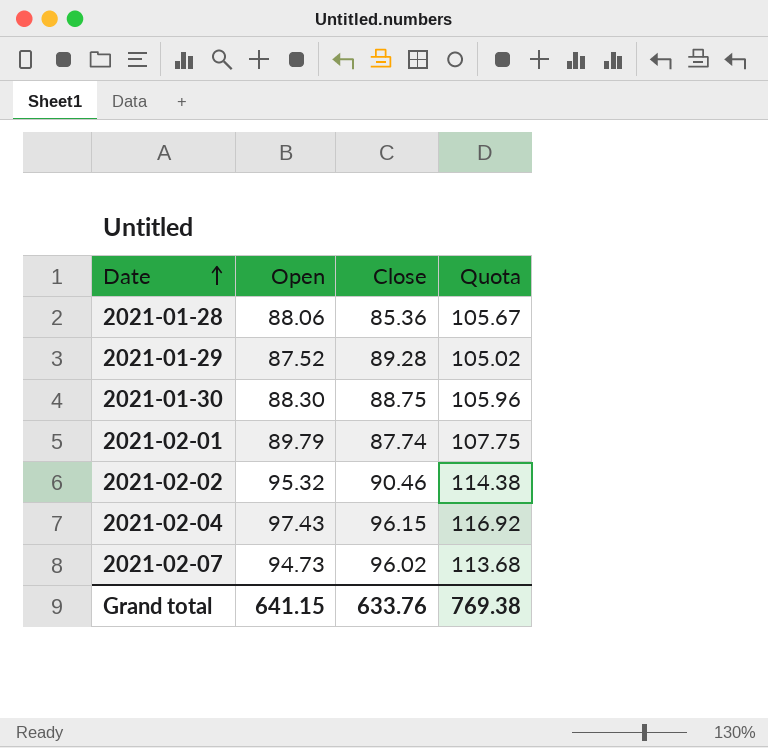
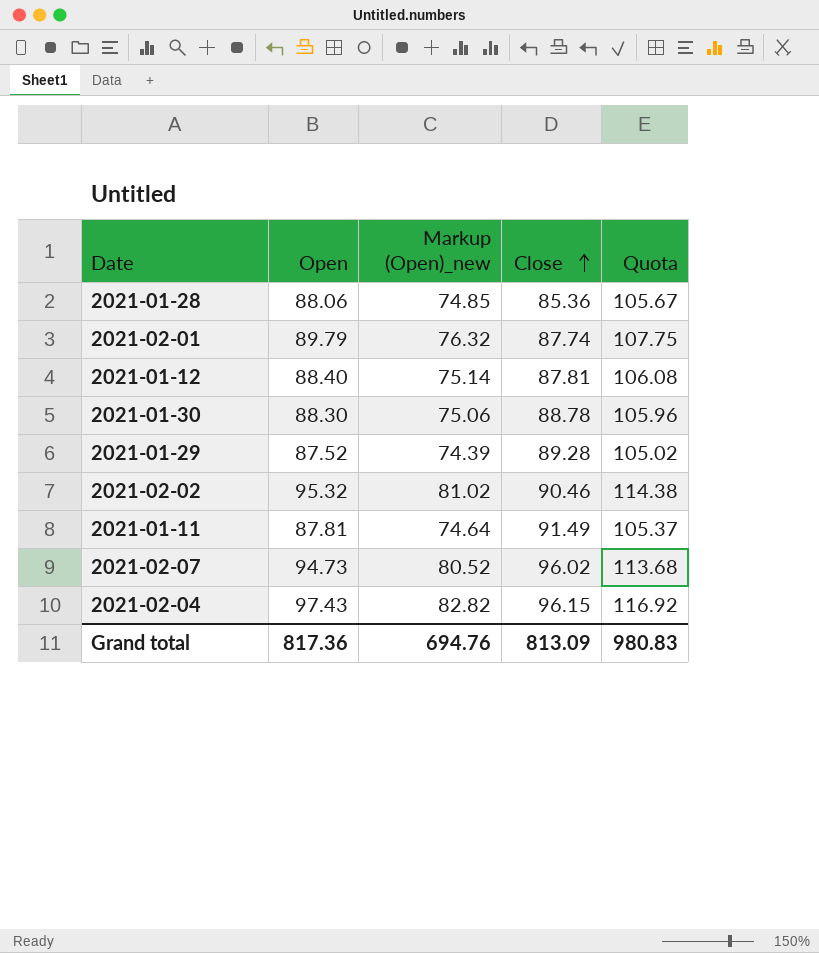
row order: Date ascending -> Close ascending
column Markup (Open)_new | formula: none -> [Open] * 0.85
row 2021-01-12: none -> 88.40 | 75.14 | 87.81 | 106.08
2021-01-30 | Close: 88.75 -> 88.78
row 2021-01-11: none -> 87.81 | 74.64 | 91.49 | 105.37
Grand total | Open: 641.15 -> 817.36
Grand total | Close: 633.76 -> 813.09
Grand total | Quota: 769.38 -> 980.83

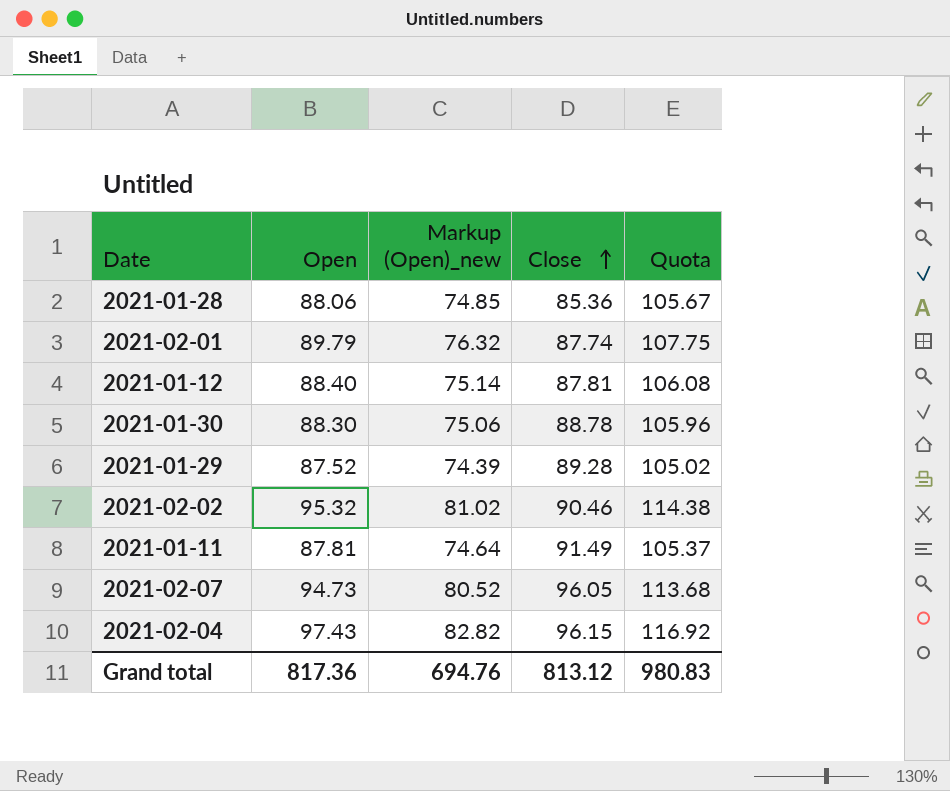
2021-02-07 | Close: 96.02 -> 96.05
Grand total | Close: 813.09 -> 813.12

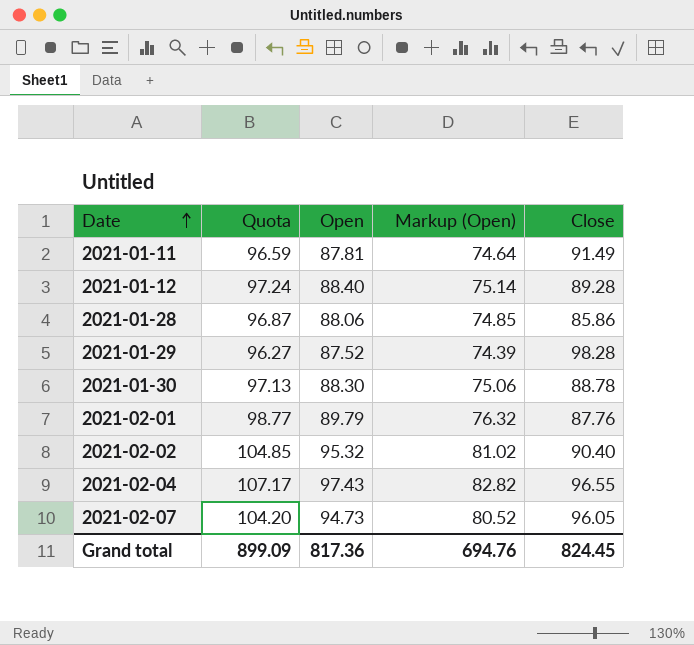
row order: Close ascending -> Date ascending
column Quota | formula: [Open] * 1.2 -> [Open] * 1.1
column Quota | position: 5 -> 2
column name: Markup (Open)_new -> Markup (Open)
2021-01-12 | Close: 87.81 -> 89.28
2021-01-28 | Close: 85.36 -> 85.86
2021-01-29 | Close: 89.28 -> 98.28
2021-02-01 | Close: 87.74 -> 87.76
2021-02-02 | Close: 90.46 -> 90.40
2021-02-04 | Close: 96.15 -> 96.55
Grand total | Quota: 980.83 -> 899.09
Grand total | Close: 813.12 -> 824.45

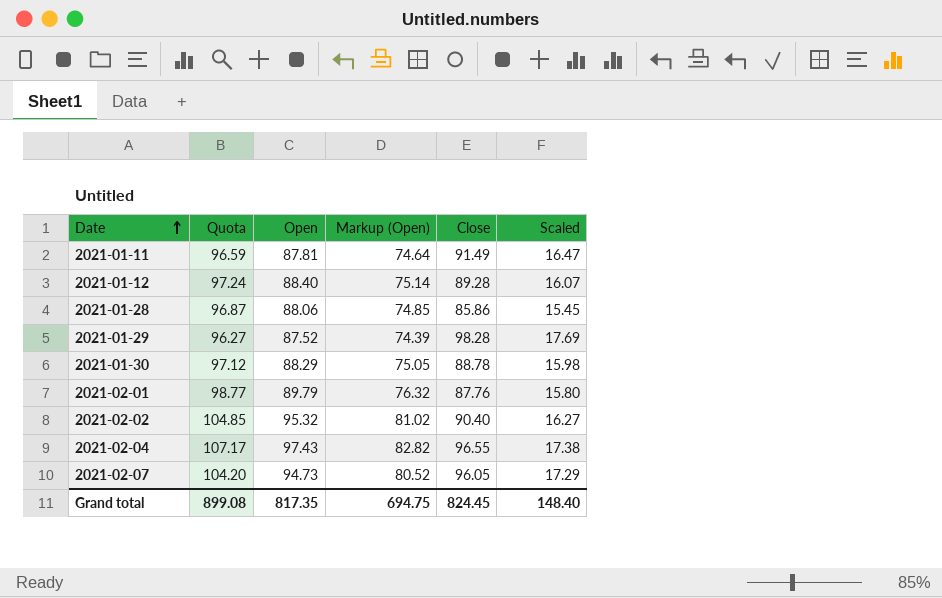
column Scaled | formula: none -> [Close] * 0.18
2021-01-30 | Quota: 97.13 -> 97.12
2021-01-30 | Open: 88.30 -> 88.29
2021-01-30 | Markup (Open): 75.06 -> 75.05
Grand total | Quota: 899.09 -> 899.08
Grand total | Open: 817.36 -> 817.35
Grand total | Markup (Open): 694.76 -> 694.75

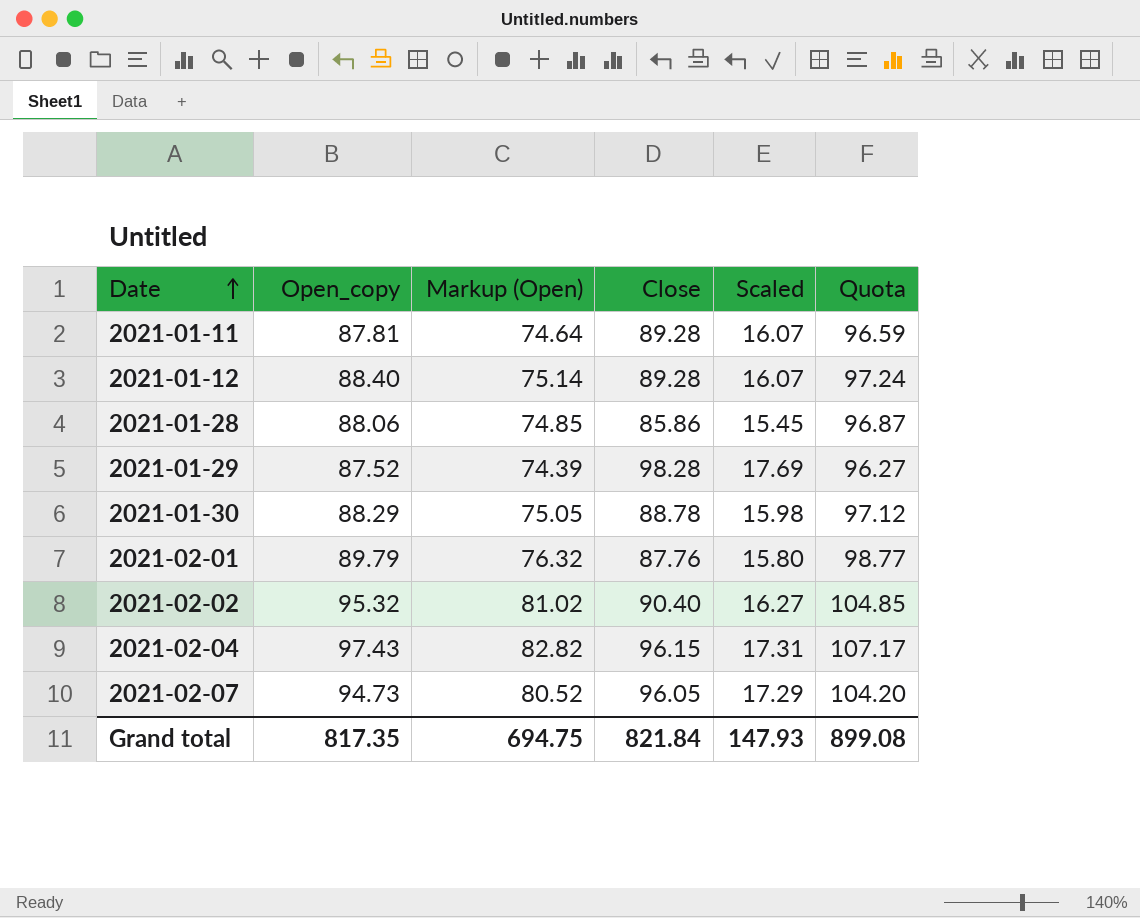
column name: Open -> Open_copy
column Quota | position: 2 -> 6
2021-01-11 | Close: 91.49 -> 89.28
2021-01-11 | Scaled: 16.47 -> 16.07
2021-02-04 | Close: 96.55 -> 96.15
2021-02-04 | Scaled: 17.38 -> 17.31
Grand total | Close: 824.45 -> 821.84
Grand total | Scaled: 148.40 -> 147.93

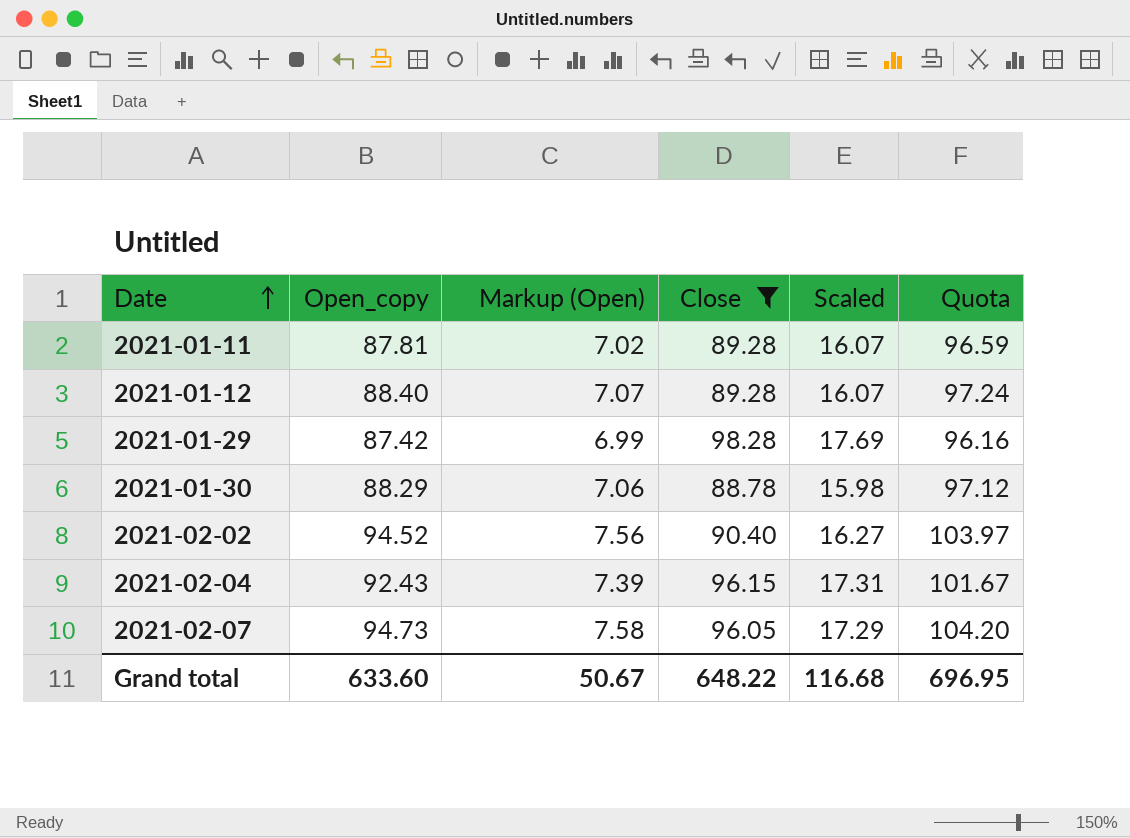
filter: none -> Close >= 88.78
column Markup (Open) | formula: [Open_copy] * 0.85 -> [Open_copy] * 0.08
2021-01-29 | Open_copy: 87.52 -> 87.42
2021-01-29 | Quota: 96.27 -> 96.16
2021-02-02 | Open_copy: 95.32 -> 94.52
2021-02-02 | Quota: 104.85 -> 103.97
2021-02-04 | Open_copy: 97.43 -> 92.43
2021-02-04 | Quota: 107.17 -> 101.67
Grand total | Open_copy: 817.35 -> 633.60
Grand total | Markup (Open): 694.75 -> 50.67
Grand total | Close: 821.84 -> 648.22
Grand total | Scaled: 147.93 -> 116.68
Grand total | Quota: 899.08 -> 696.95

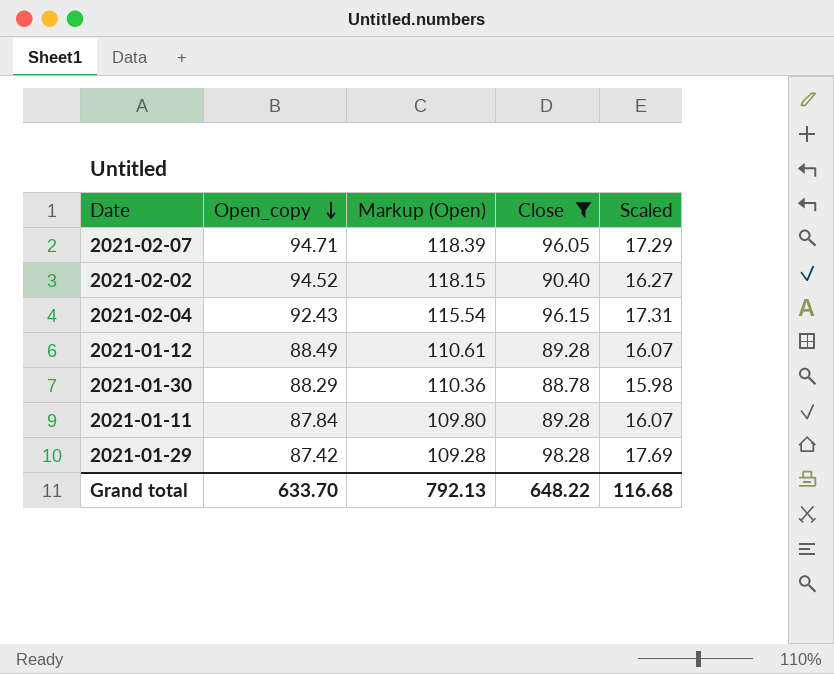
row order: Date ascending -> Open_copy descending
column Quota | formula: [Open_copy] * 1.1 -> none
column Markup (Open) | formula: [Open_copy] * 0.08 -> [Open_copy] * 1.25
2021-02-07 | Open_copy: 94.73 -> 94.71
2021-01-12 | Open_copy: 88.40 -> 88.49
2021-01-11 | Open_copy: 87.81 -> 87.84
Grand total | Open_copy: 633.60 -> 633.70
Grand total | Markup (Open): 50.67 -> 792.13

